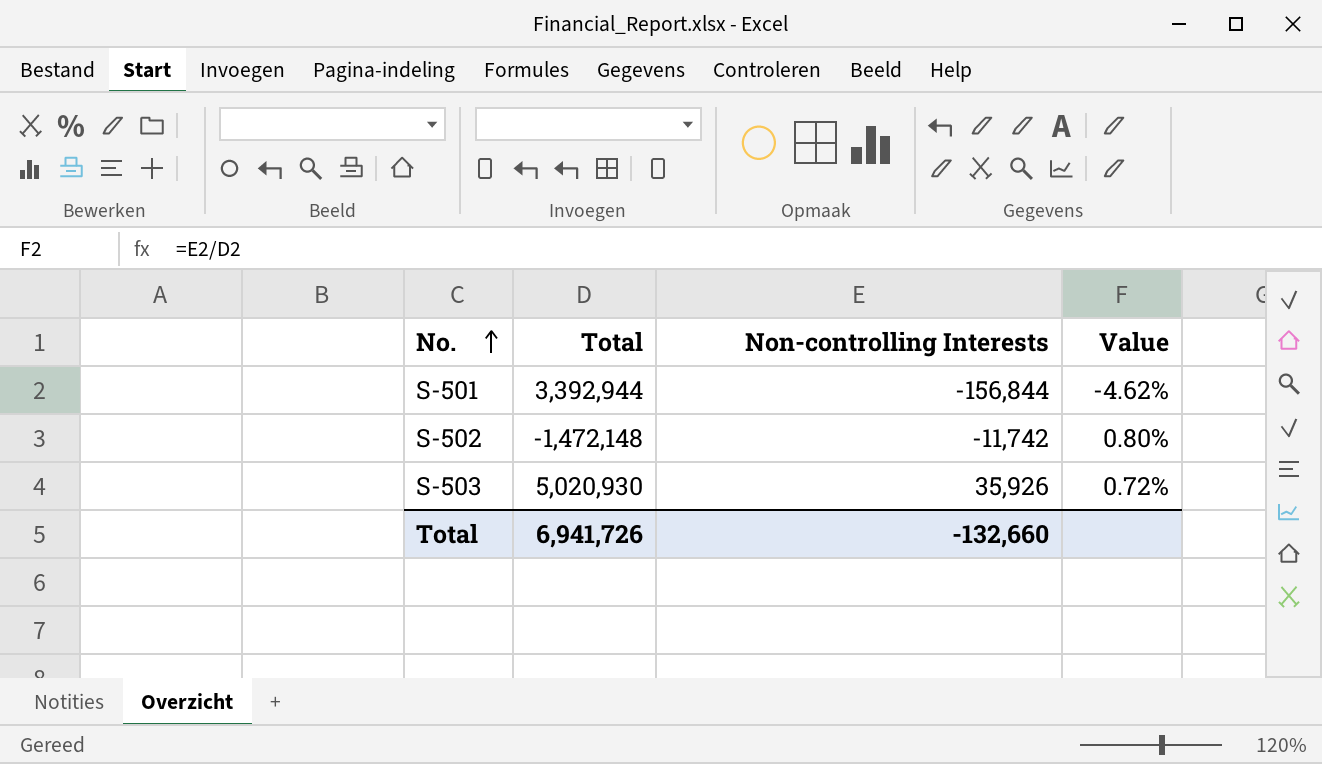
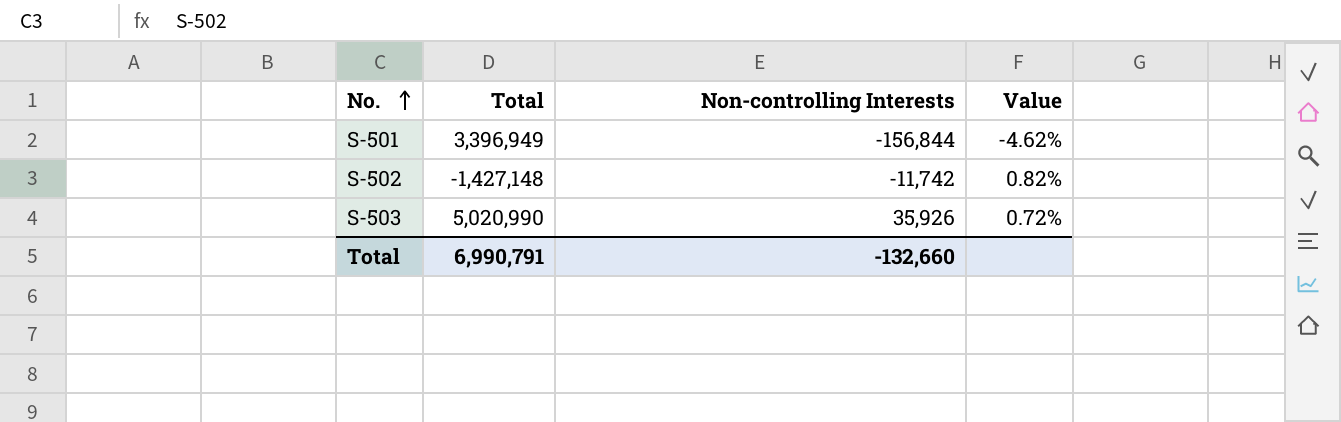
S-501 | Total: 3,392,944 -> 3,396,949
S-502 | Total: -1,472,148 -> -1,427,148
S-502 | Value: 0.80% -> 0.82%
S-503 | Total: 5,020,930 -> 5,020,990
Total | Total: 6,941,726 -> 6,990,791

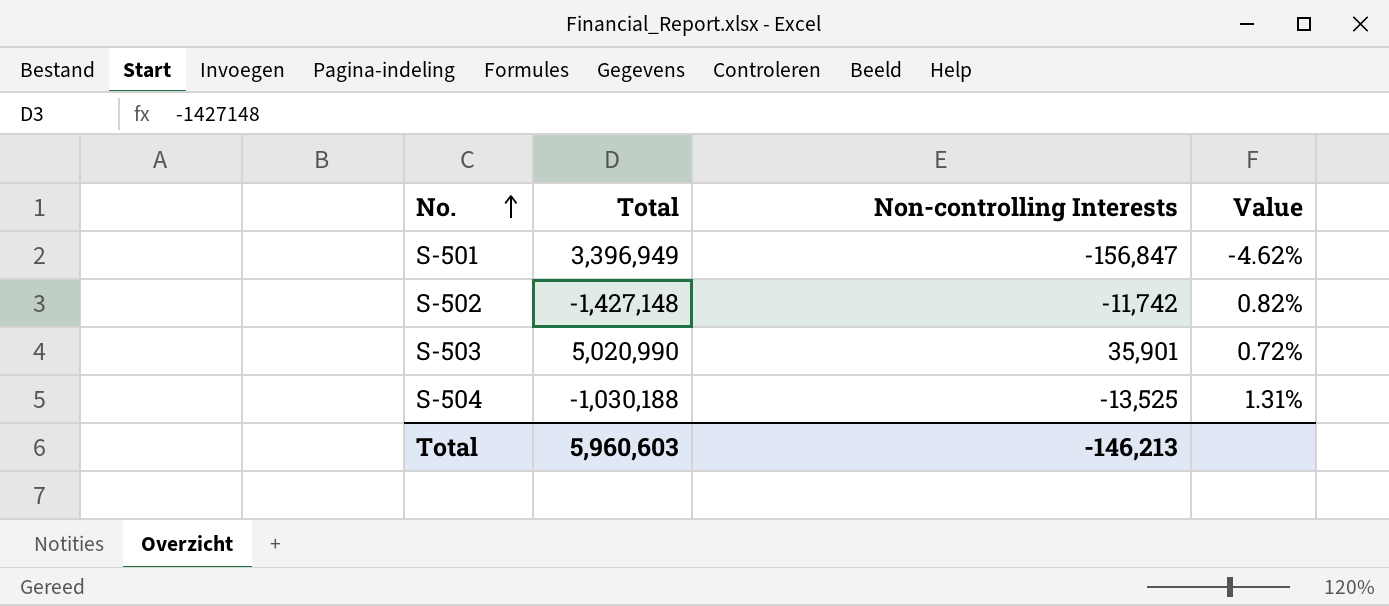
S-501 | Non-controlling Interests: -156,844 -> -156,847
S-503 | Non-controlling Interests: 35,926 -> 35,901
row S-504: none -> -1,030,188 | -13,525 | 1.31%
Total | Total: 6,990,791 -> 5,960,603
Total | Non-controlling Interests: -132,660 -> -146,213

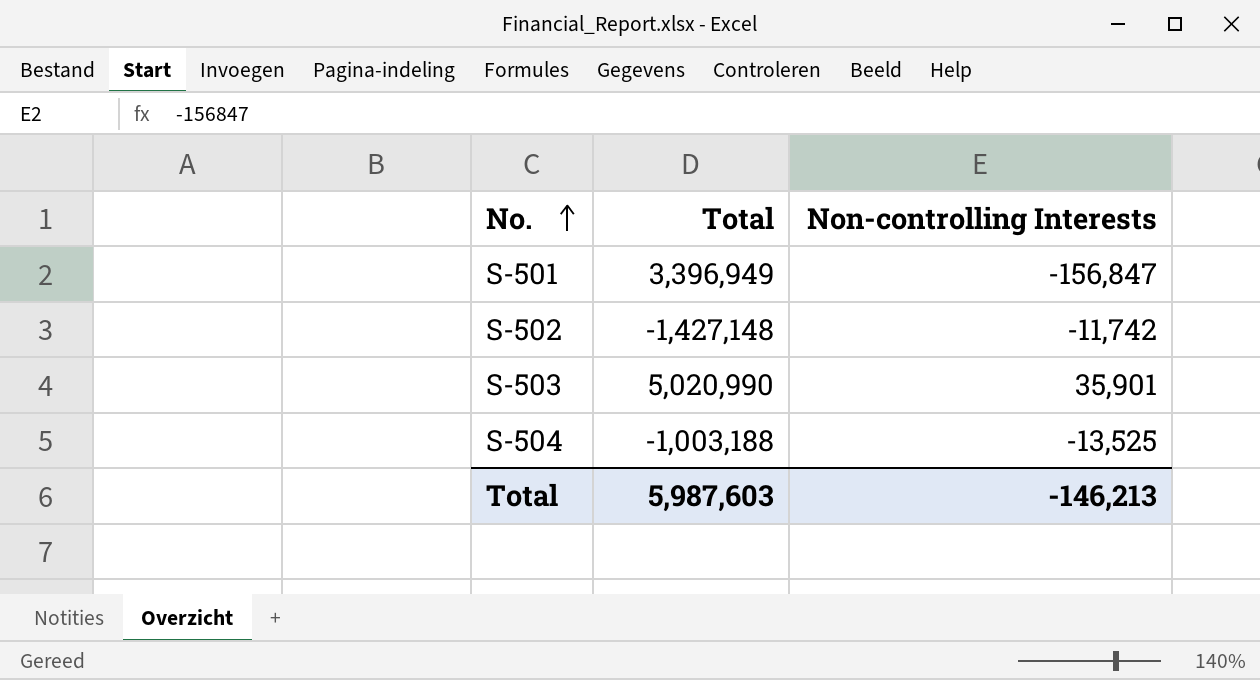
column Value | formula: [Non-controlling Interests] / [Total] -> none
S-504 | Total: -1,030,188 -> -1,003,188
Total | Total: 5,960,603 -> 5,987,603

